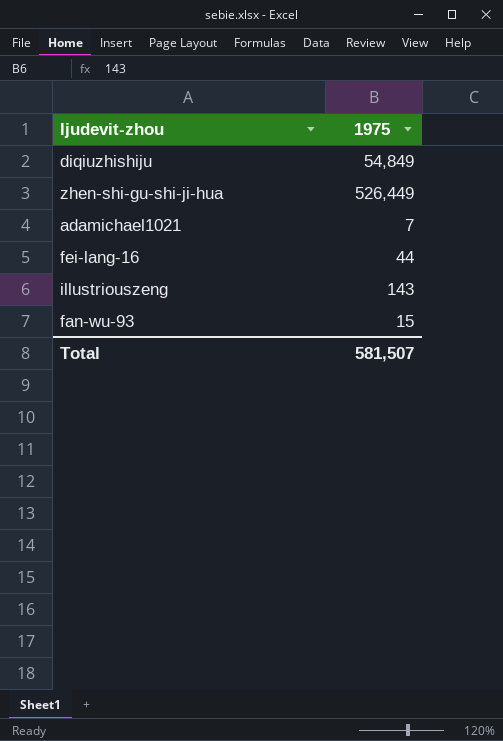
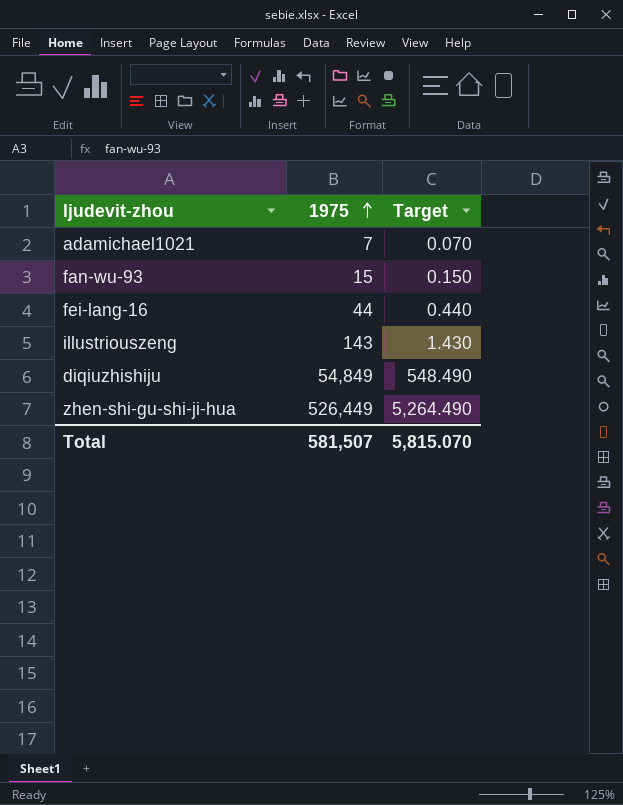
row order: none -> 1975 ascending
column Target | formula: none -> [1975] * 0.01

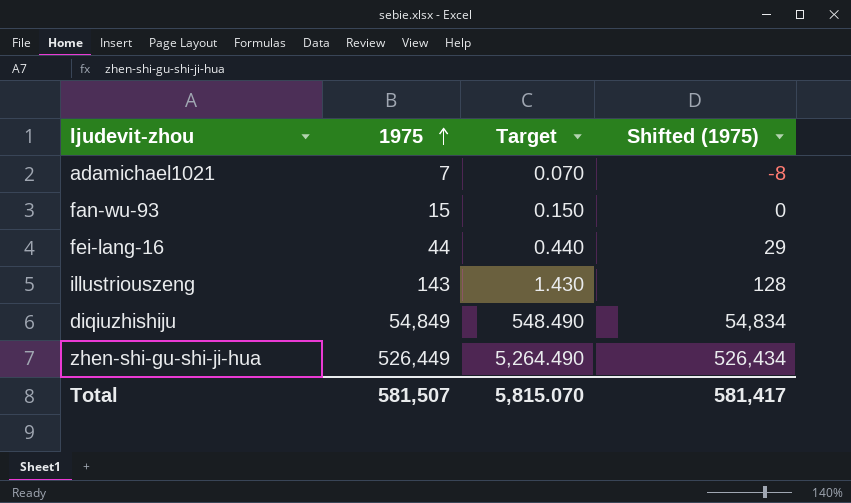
column Shifted (1975) | formula: none -> [1975] - 15

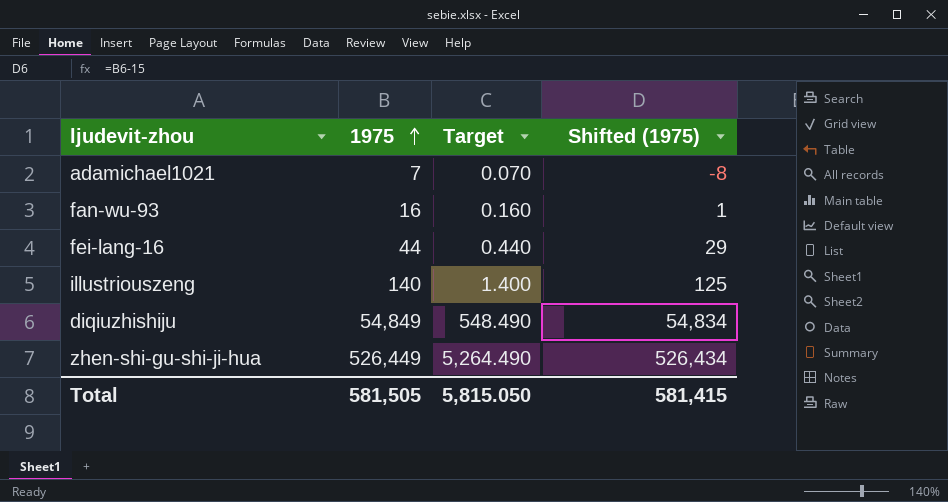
fan-wu-93 | 1975: 15 -> 16
fan-wu-93 | Target: 0.150 -> 0.160
fan-wu-93 | Shifted (1975): 0 -> 1
illustriouszeng | 1975: 143 -> 140
illustriouszeng | Target: 1.430 -> 1.400
illustriouszeng | Shifted (1975): 128 -> 125
Total | 1975: 581,507 -> 581,505
Total | Target: 5,815.070 -> 5,815.050
Total | Shifted (1975): 581,417 -> 581,415

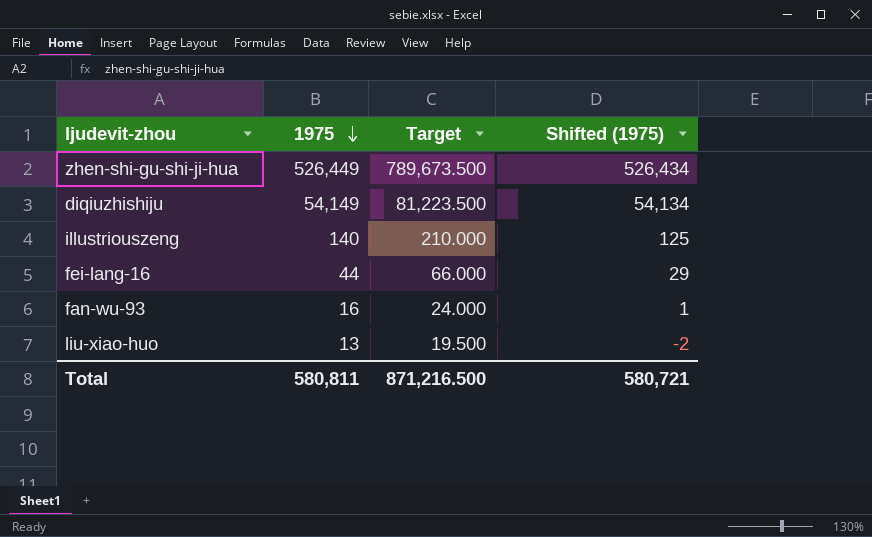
row order: 1975 ascending -> 1975 descending
column Target | formula: [1975] * 0.01 -> [1975] * 1.5
row adamichael1021: 7 | 0.070 | -8 -> none
diqiuzhishiju | 1975: 54,849 -> 54,149
diqiuzhishiju | Shifted (1975): 54,834 -> 54,134
row liu-xiao-huo: none -> 13 | 19.500 | -2
Total | 1975: 581,505 -> 580,811
Total | Target: 5,815.050 -> 871,216.500
Total | Shifted (1975): 581,415 -> 580,721

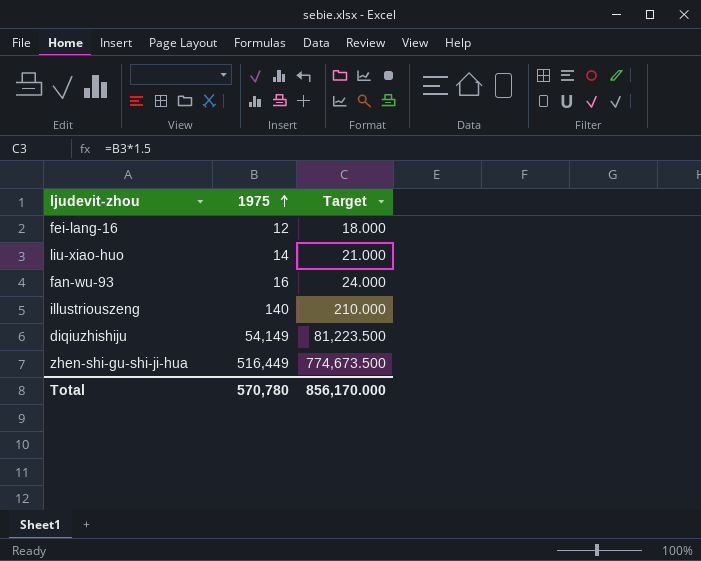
row order: 1975 descending -> 1975 ascending
column Shifted (1975) | formula: [1975] - 15 -> none
fei-lang-16 | 1975: 44 -> 12
fei-lang-16 | Target: 66.000 -> 18.000
liu-xiao-huo | 1975: 13 -> 14
liu-xiao-huo | Target: 19.500 -> 21.000
zhen-shi-gu-shi-ji-hua | 1975: 526,449 -> 516,449
zhen-shi-gu-shi-ji-hua | Target: 789,673.500 -> 774,673.500
Total | 1975: 580,811 -> 570,780
Total | Target: 871,216.500 -> 856,170.000

